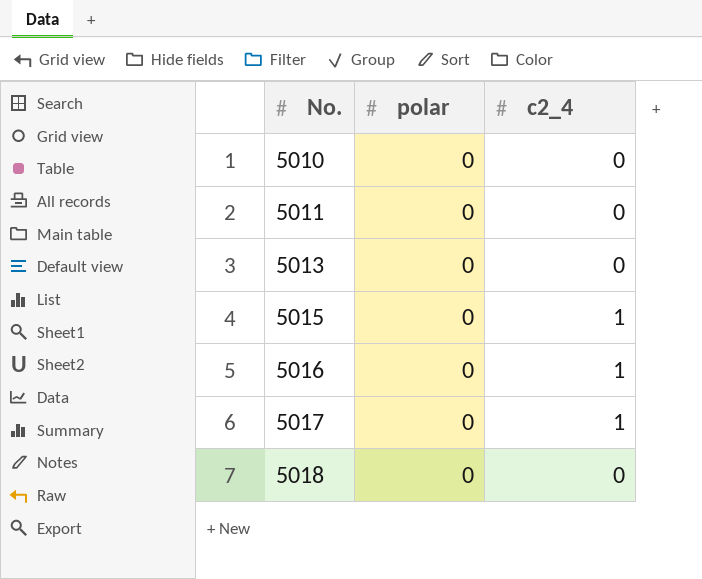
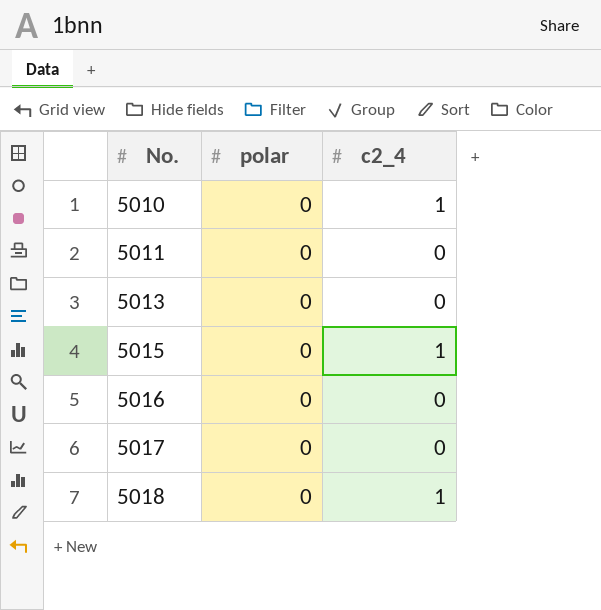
5010 | c2_4: 0 -> 1
5016 | c2_4: 1 -> 0
5017 | c2_4: 1 -> 0
5018 | c2_4: 0 -> 1

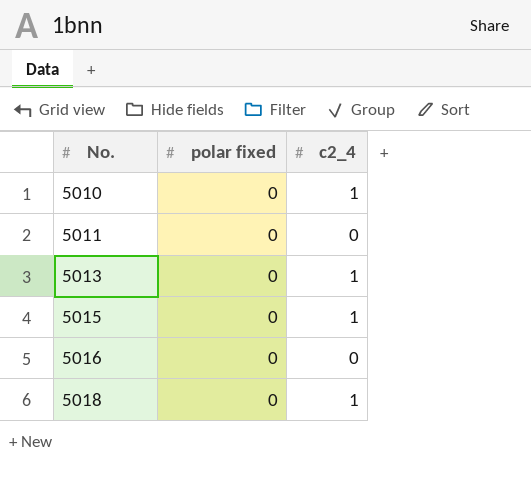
column name: polar -> polar fixed
row 5017: 0 | 0 -> none
5013 | c2_4: 0 -> 1

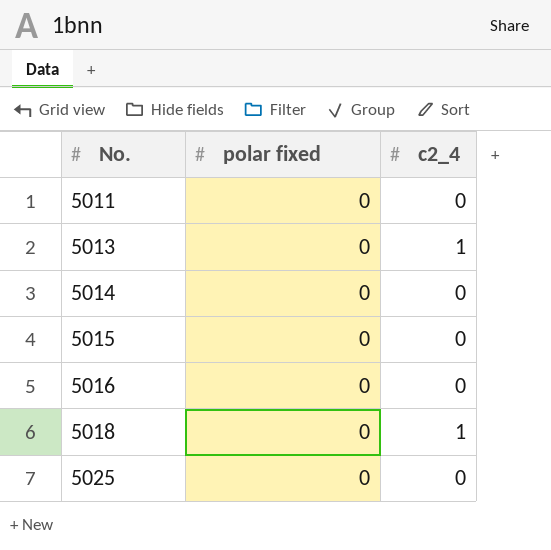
row 5010: 0 | 1 -> none
row 5014: none -> 0 | 0
5015 | c2_4: 1 -> 0
row 5025: none -> 0 | 0

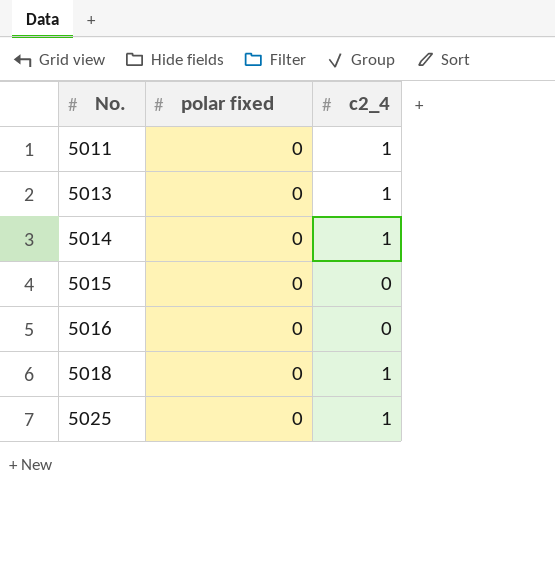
5011 | c2_4: 0 -> 1
5014 | c2_4: 0 -> 1
5025 | c2_4: 0 -> 1

